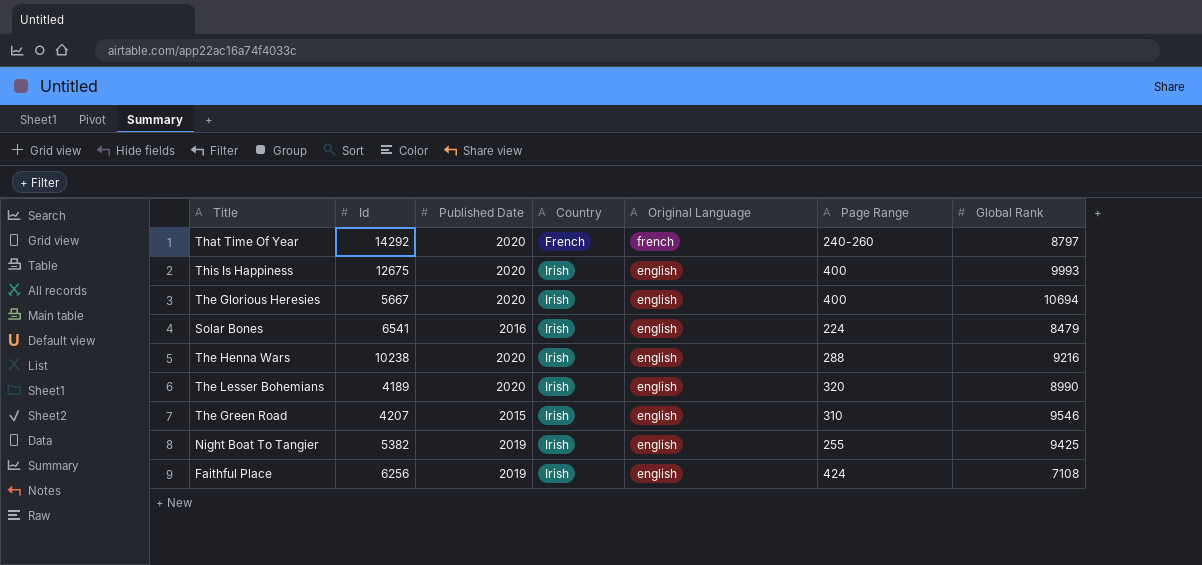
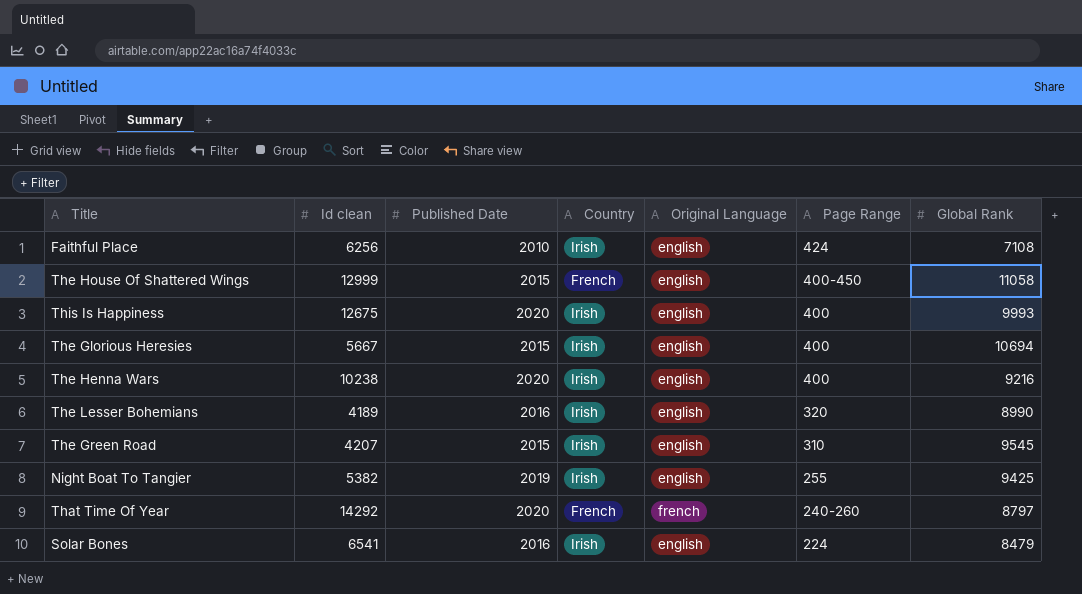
row order: Country ascending -> Page Range descending
column name: Id -> Id clean
Faithful Place | Published Date: 2019 -> 2010
row The House Of Shattered Wings: none -> 12999 | 2015 | French | english | 400-450 | 11058
The Glorious Heresies | Published Date: 2020 -> 2015
The Henna Wars | Page Range: 288 -> 400
The Lesser Bohemians | Published Date: 2020 -> 2016
The Green Road | Global Rank: 9546 -> 9545

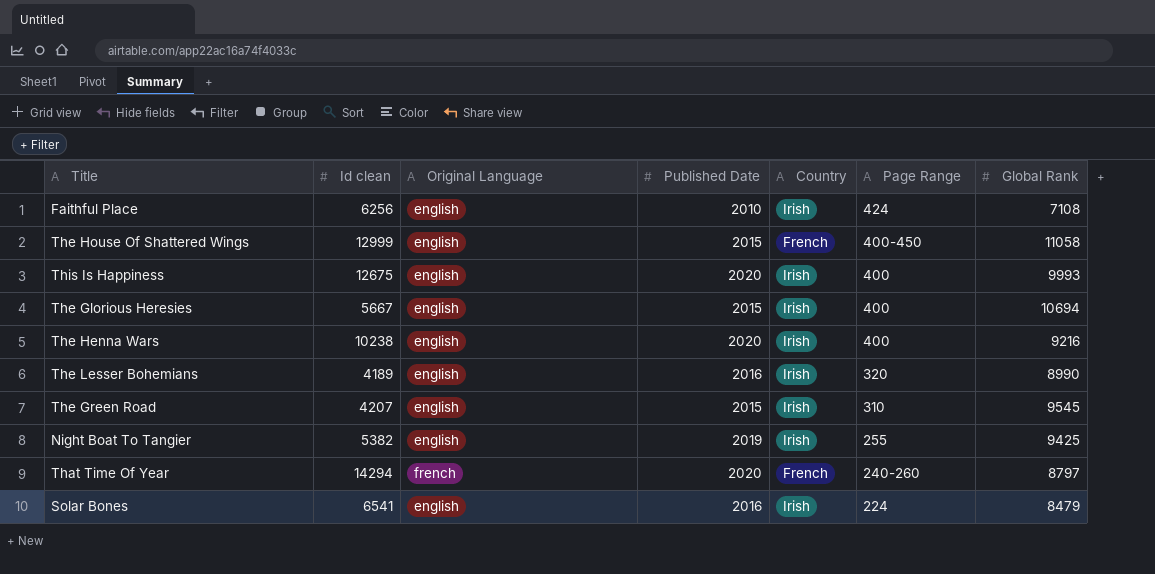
column Original Language | position: 5 -> 3
That Time Of Year | Id clean: 14292 -> 14294

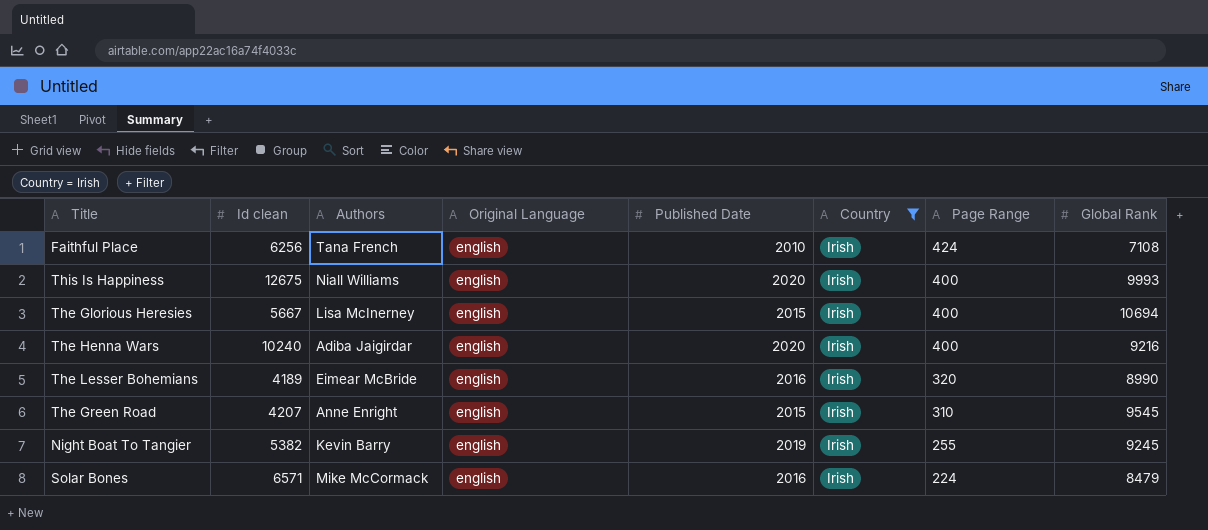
filter: none -> Country = Irish
column Authors | position: none -> 3
The Henna Wars | Id clean: 10238 -> 10240
Night Boat To Tangier | Global Rank: 9425 -> 9245
Solar Bones | Id clean: 6541 -> 6571

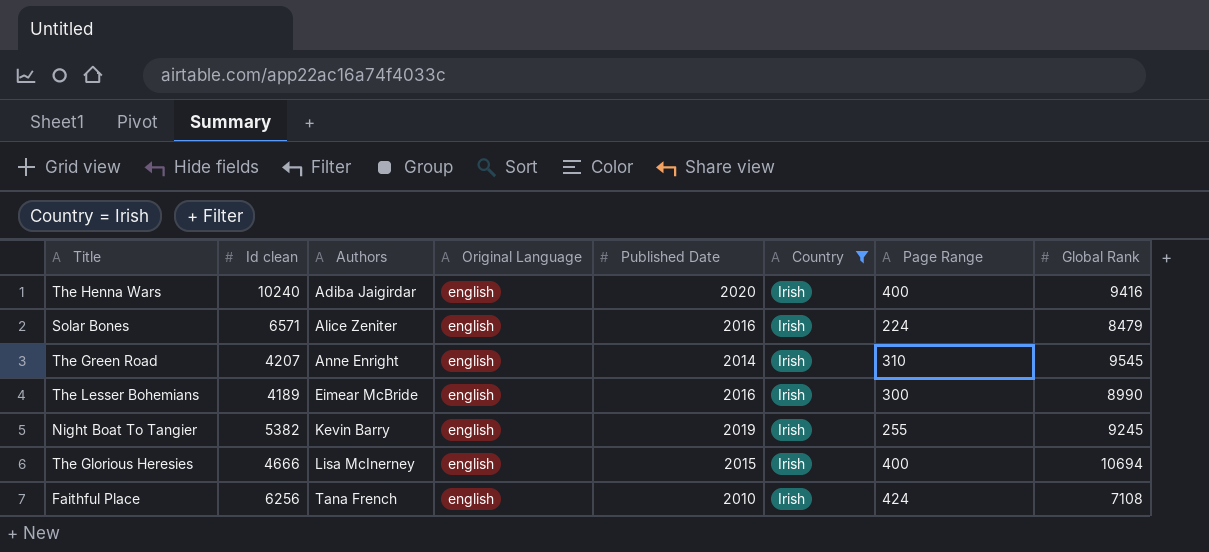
row order: Page Range descending -> Authors ascending
row This Is Happiness: 12675 | Niall Williams | english | 2020 | Irish | 400 | 9993 -> none
The Henna Wars | Global Rank: 9216 -> 9416
Solar Bones | Authors: Mike McCormack -> Alice Zeniter
The Green Road | Published Date: 2015 -> 2014
The Lesser Bohemians | Page Range: 320 -> 300
The Glorious Heresies | Id clean: 5667 -> 4666

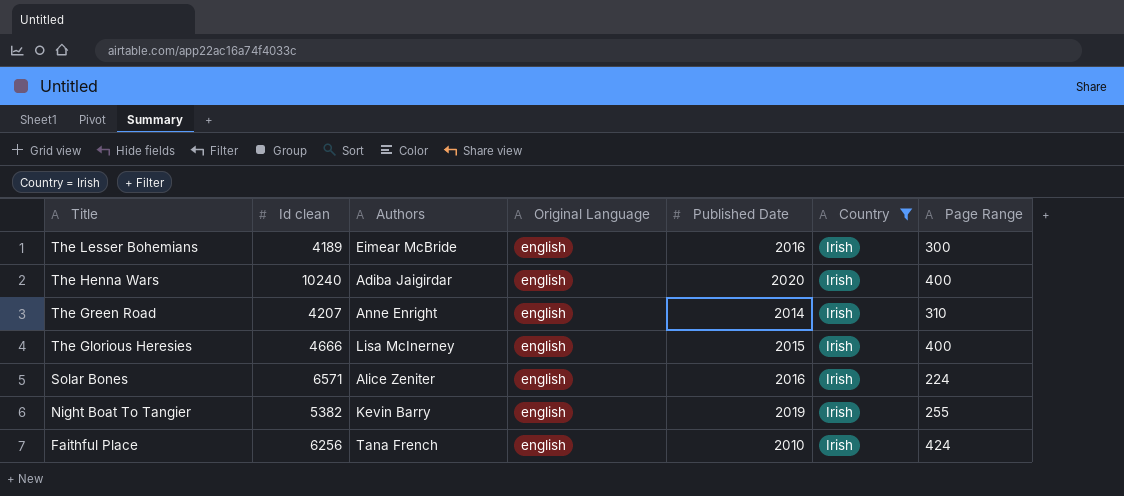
row order: Authors ascending -> Title descending
column Global Rank | position: 8 -> none

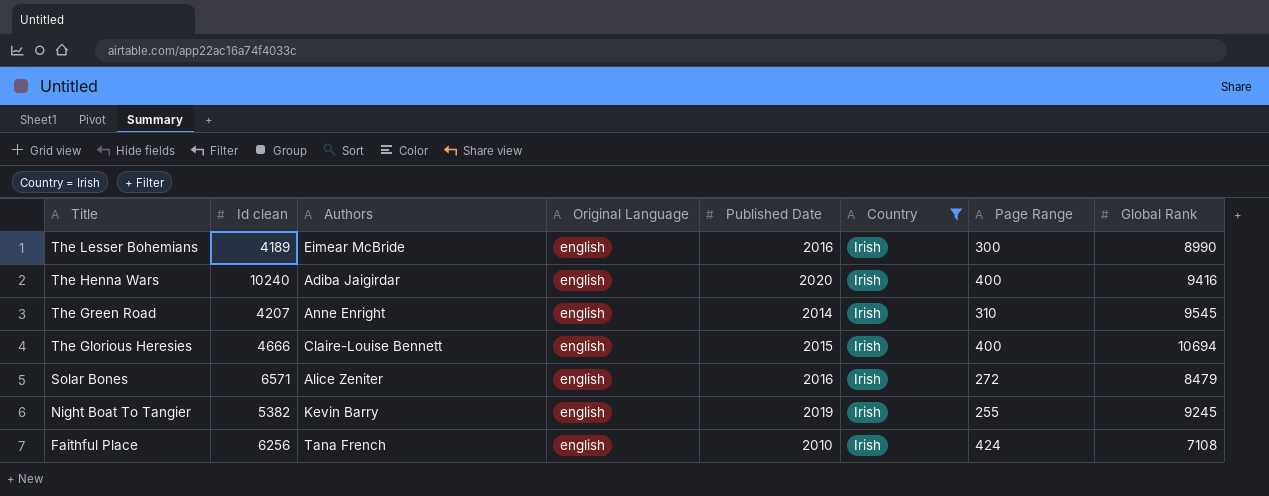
column Global Rank | position: none -> 8
The Glorious Heresies | Authors: Lisa McInerney -> Claire-Louise Bennett
Solar Bones | Page Range: 224 -> 272

